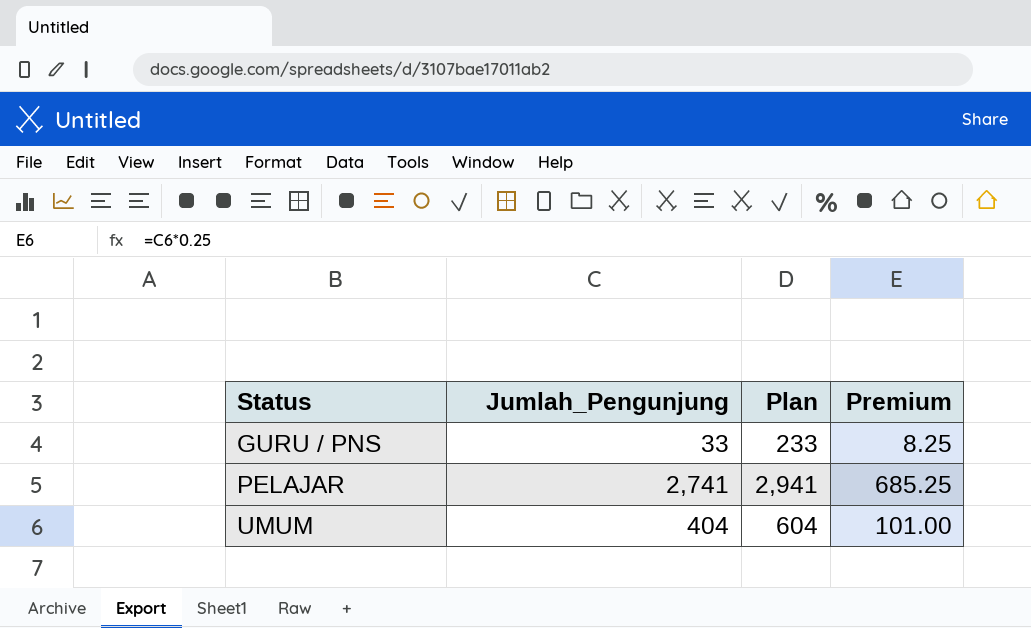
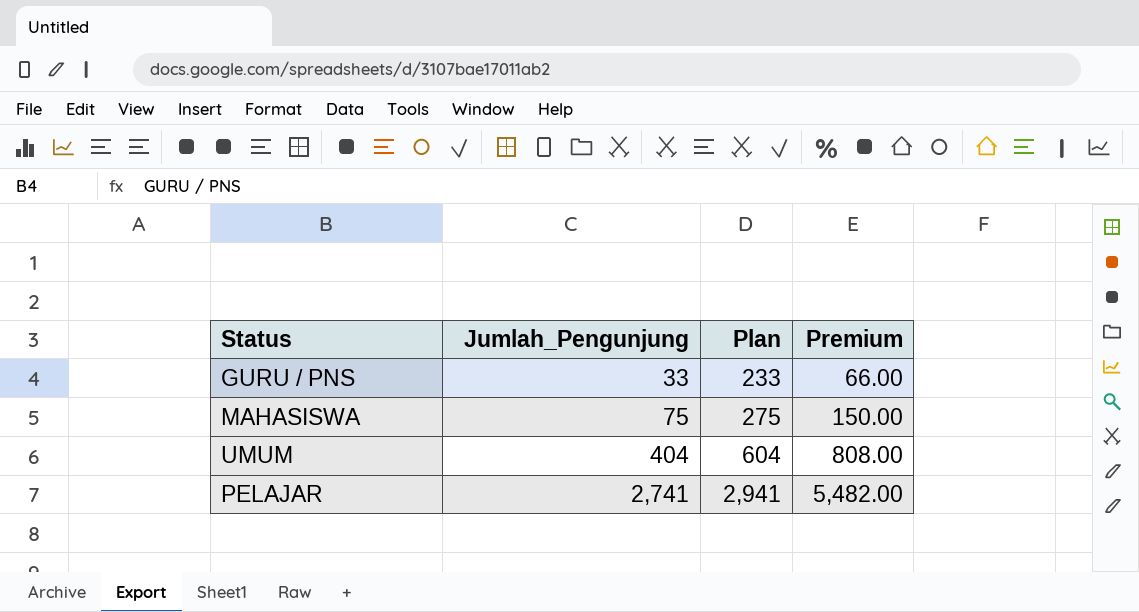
row order: Status ascending -> Jumlah_Pengunjung ascending
column Premium | formula: [Jumlah_Pengunjung] * 0.25 -> [Jumlah_Pengunjung] * 2
row MAHASISWA: none -> 75 | 275 | 150.00

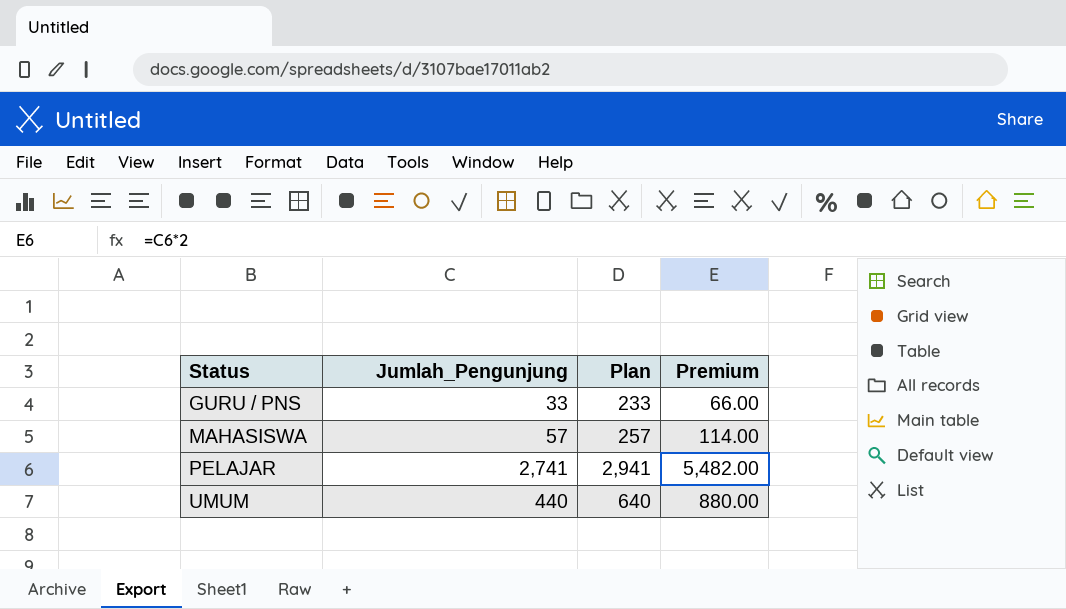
row order: Jumlah_Pengunjung ascending -> Status ascending
MAHASISWA | Jumlah_Pengunjung: 75 -> 57
MAHASISWA | Plan: 275 -> 257
MAHASISWA | Premium: 150.00 -> 114.00
UMUM | Jumlah_Pengunjung: 404 -> 440
UMUM | Plan: 604 -> 640
UMUM | Premium: 808.00 -> 880.00

